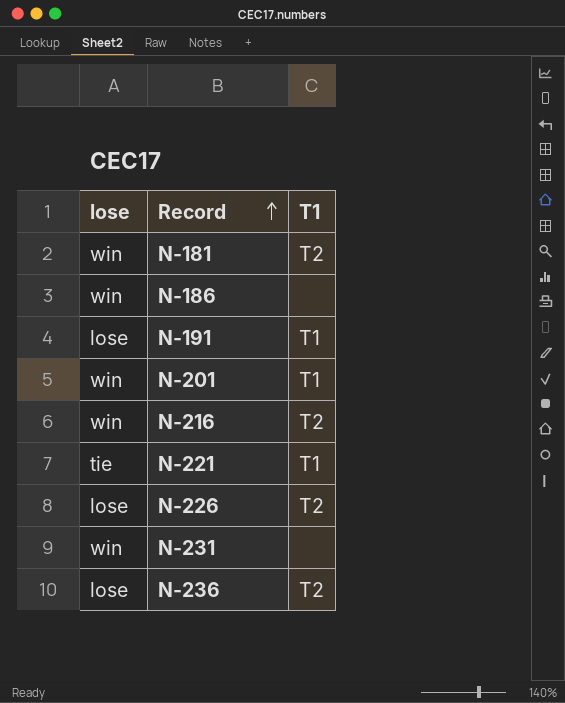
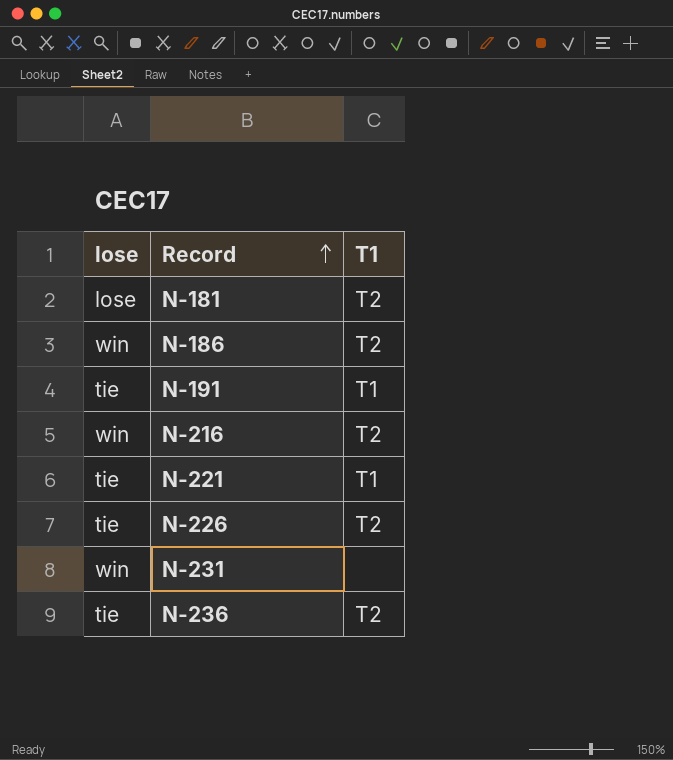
row N-201: win | T1 -> none
N-181 | lose: win -> lose
N-186 | T1: none -> T2
N-191 | lose: lose -> tie
N-226 | lose: lose -> tie
N-236 | lose: lose -> tie

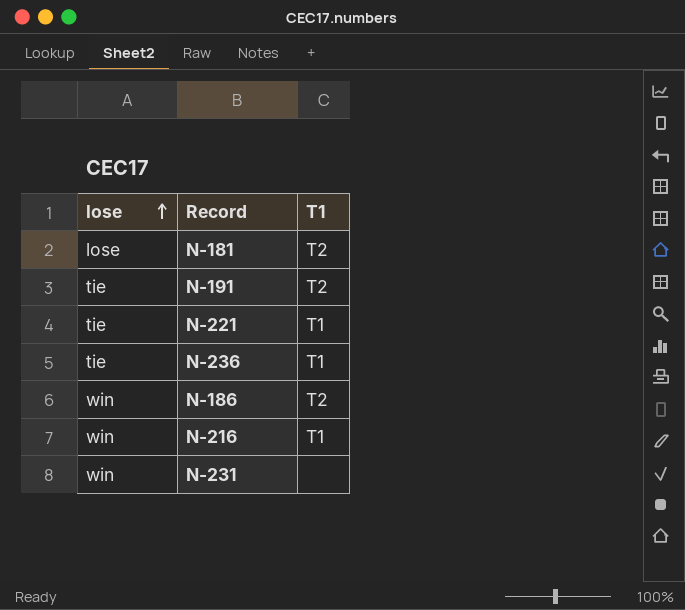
row order: Record ascending -> lose ascending
row N-226: tie | T2 -> none
N-191 | T1: T1 -> T2
N-236 | T1: T2 -> T1
N-216 | T1: T2 -> T1

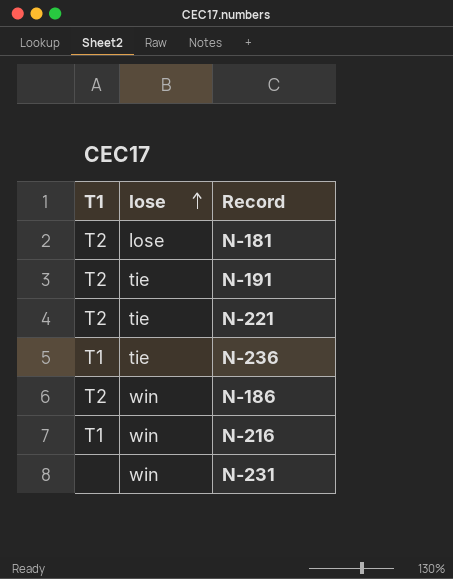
column T1 | position: 3 -> 1
N-221 | T1: T1 -> T2

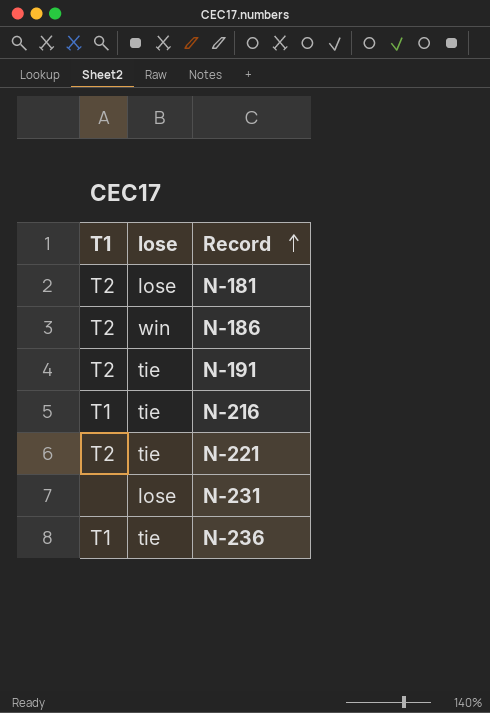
row order: lose ascending -> Record ascending
N-216 | lose: win -> tie
N-231 | lose: win -> lose

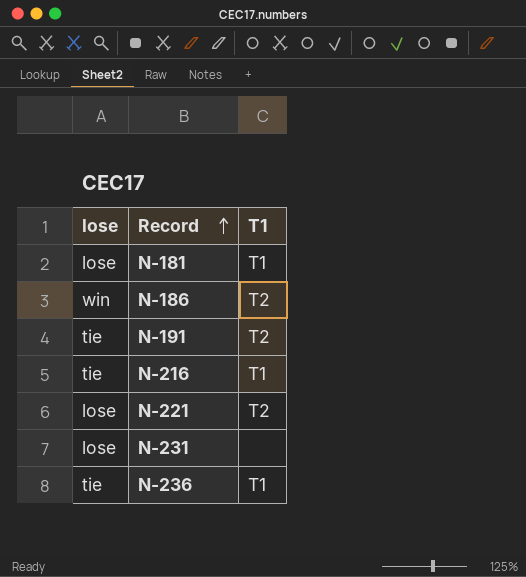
column T1 | position: 1 -> 3
N-181 | T1: T2 -> T1
N-221 | lose: tie -> lose

